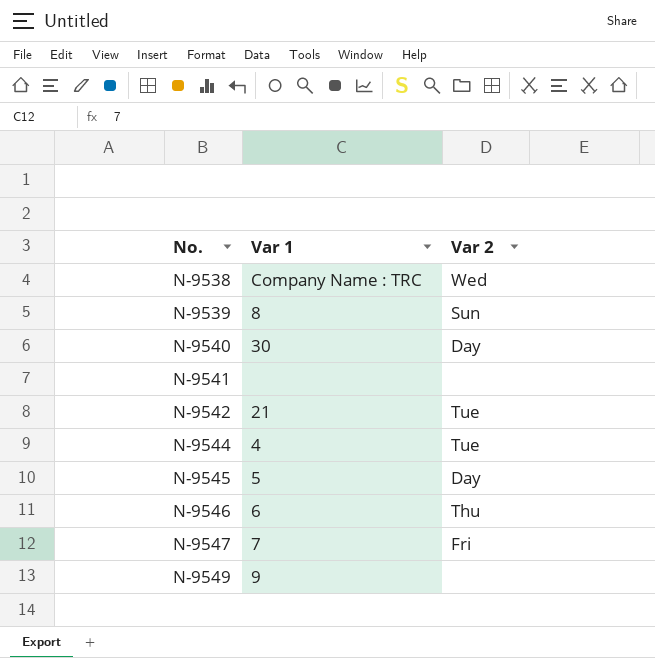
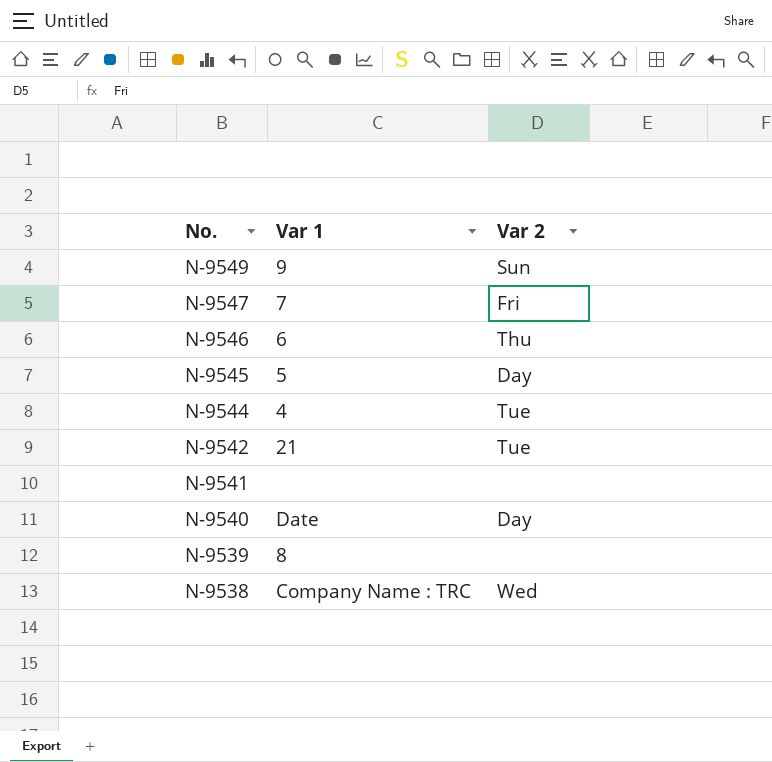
row order: No. ascending -> No. descending
N-9549 | Var 2: none -> Sun
N-9540 | Var 1: 30 -> Date
N-9539 | Var 2: Sun -> none

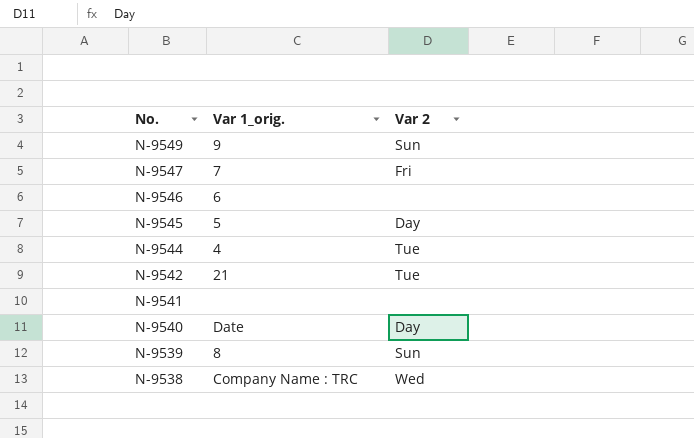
column name: Var 1 -> Var 1_orig.
N-9546 | Var 2: Thu -> none
N-9539 | Var 2: none -> Sun

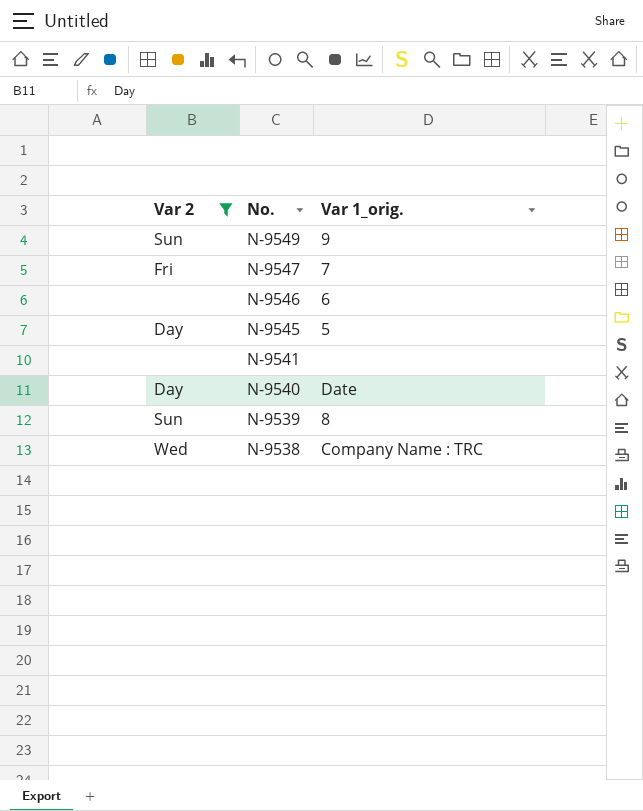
filter: none -> Var 2 != Tue
column Var 2 | position: 3 -> 1

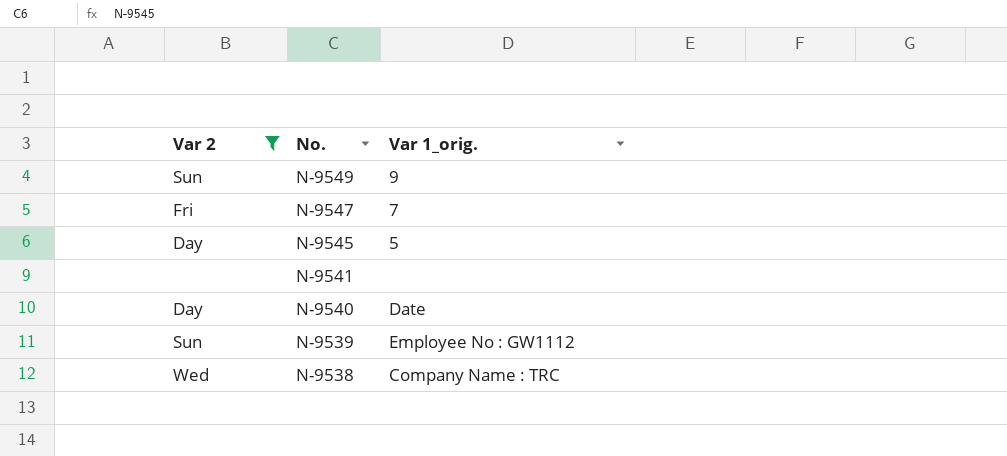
row N-9546: none | 6 -> none
N-9539 | Var 1_orig.: 8 -> Employee No : GW1112

